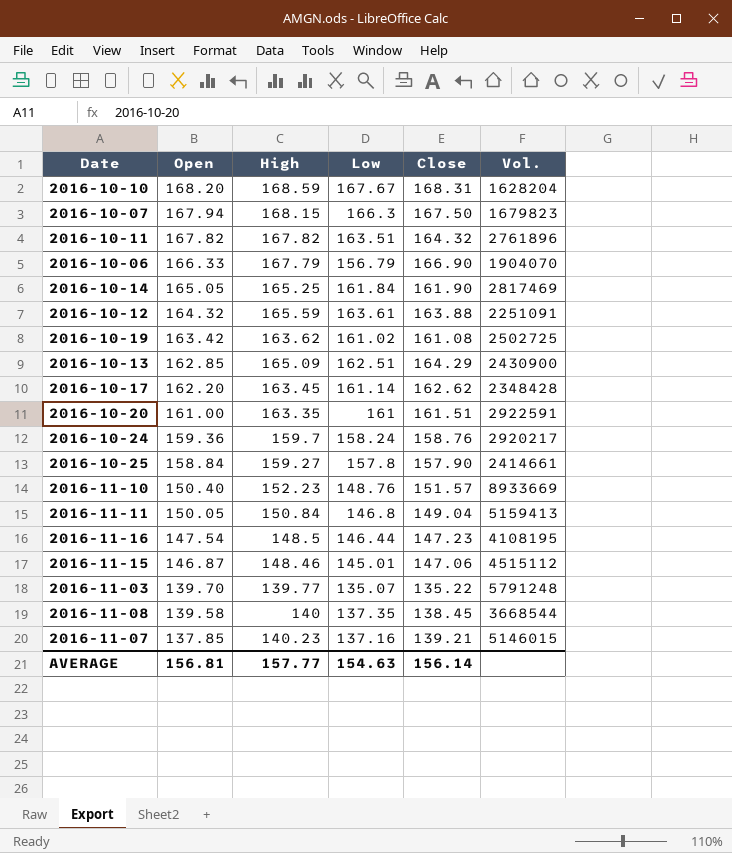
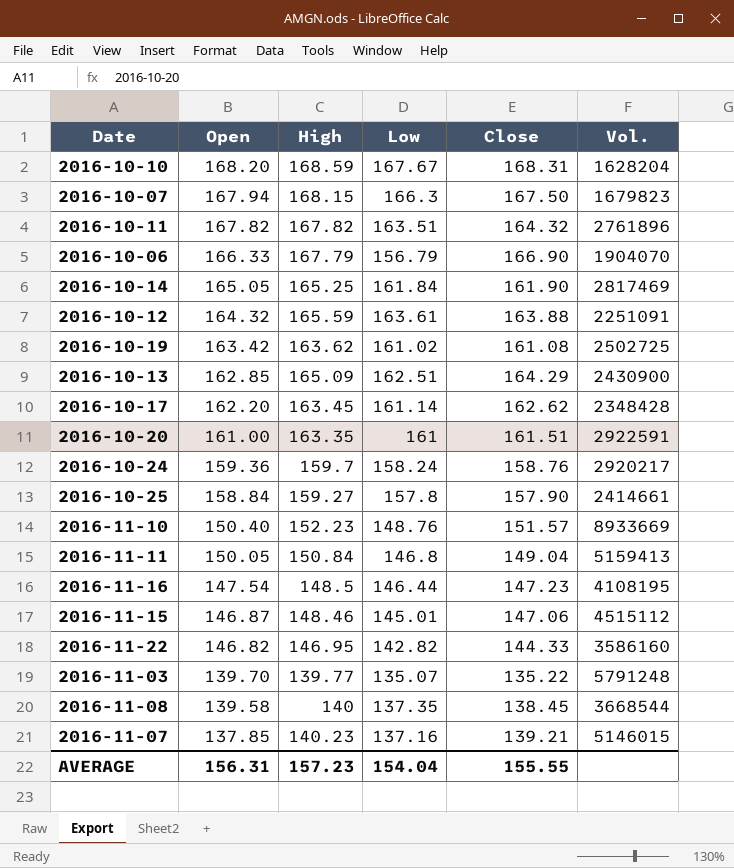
row 2016-11-22: none -> 146.82 | 146.95 | 142.82 | 144.33 | 3586160
AVERAGE | Open: 156.81 -> 156.31
AVERAGE | High: 157.77 -> 157.23
AVERAGE | Low: 154.63 -> 154.04
AVERAGE | Close: 156.14 -> 155.55

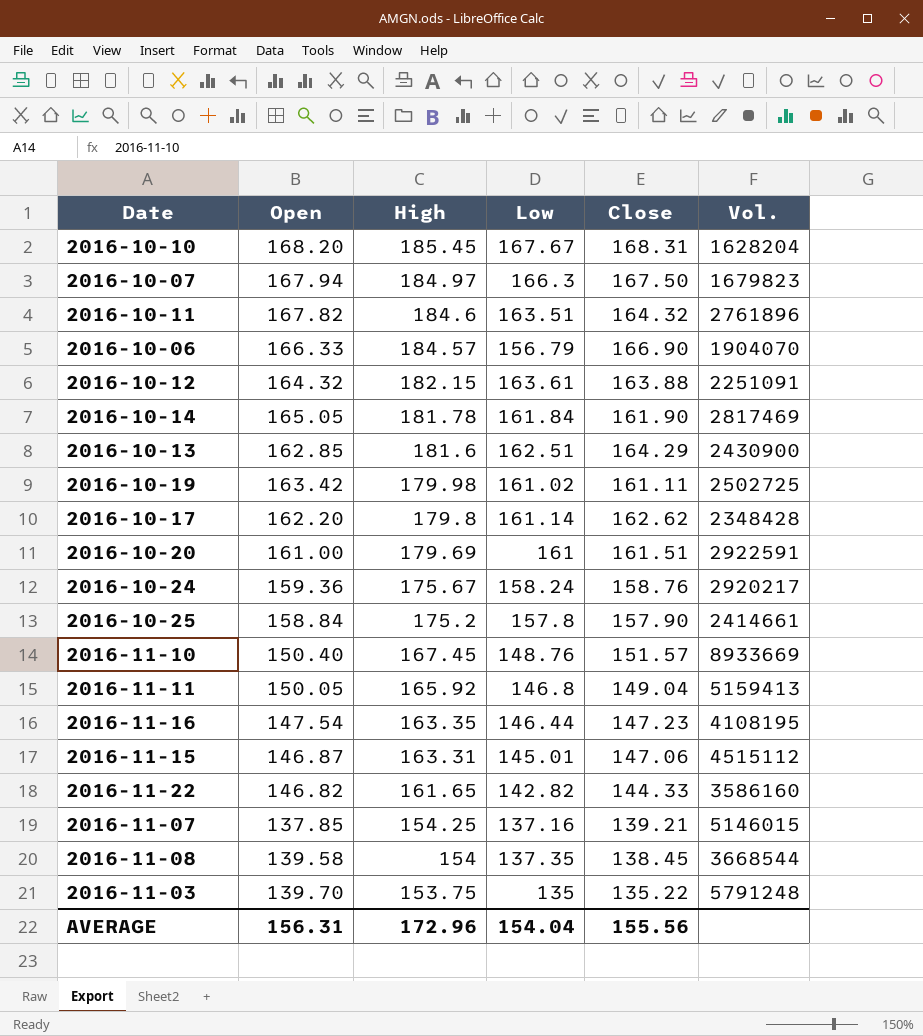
row order: Open descending -> High descending
2016-10-10 | High: 168.59 -> 185.45
2016-10-07 | High: 168.15 -> 184.97
2016-10-11 | High: 167.82 -> 184.6
2016-10-06 | High: 167.79 -> 184.57
2016-10-12 | High: 165.59 -> 182.15
2016-10-14 | High: 165.25 -> 181.78
2016-10-13 | High: 165.09 -> 181.6
2016-10-19 | High: 163.62 -> 179.98
2016-10-19 | Close: 161.08 -> 161.11
2016-10-17 | High: 163.45 -> 179.8
2016-10-20 | High: 163.35 -> 179.69
2016-10-24 | High: 159.7 -> 175.67
2016-10-25 | High: 159.27 -> 175.2
2016-11-10 | High: 152.23 -> 167.45
2016-11-11 | High: 150.84 -> 165.92
2016-11-16 | High: 148.5 -> 163.35
2016-11-15 | High: 148.46 -> 163.31
2016-11-22 | High: 146.95 -> 161.65
2016-11-07 | High: 140.23 -> 154.25
2016-11-08 | High: 140 -> 154
2016-11-03 | High: 139.77 -> 153.75
2016-11-03 | Low: 135.07 -> 135
AVERAGE | High: 157.23 -> 172.96
AVERAGE | Close: 155.55 -> 155.56

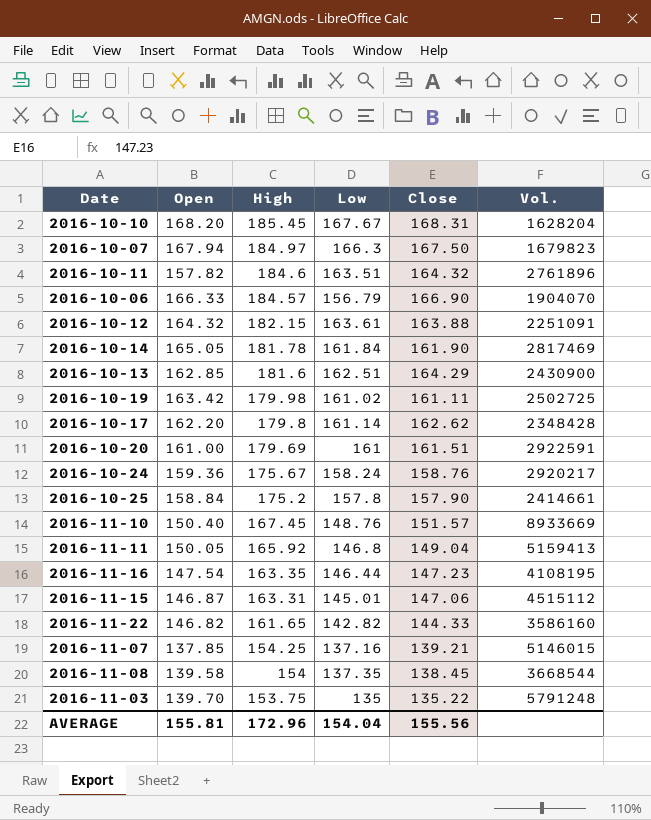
2016-10-11 | Open: 167.82 -> 157.82
AVERAGE | Open: 156.31 -> 155.81

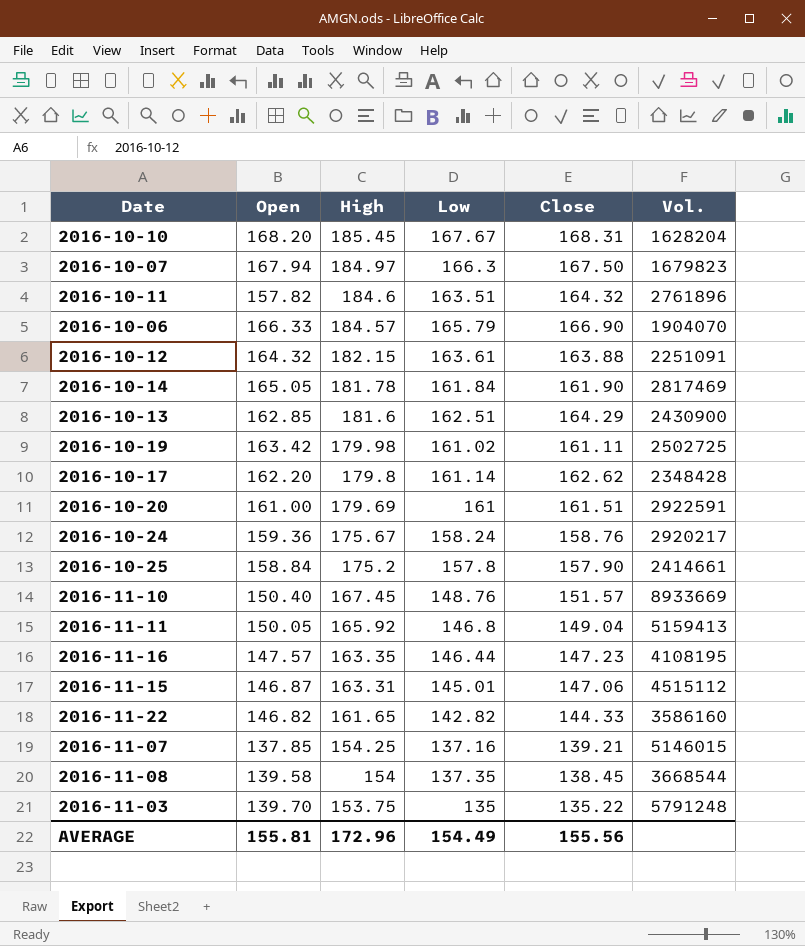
2016-10-06 | Low: 156.79 -> 165.79
2016-11-16 | Open: 147.54 -> 147.57
AVERAGE | Low: 154.04 -> 154.49

